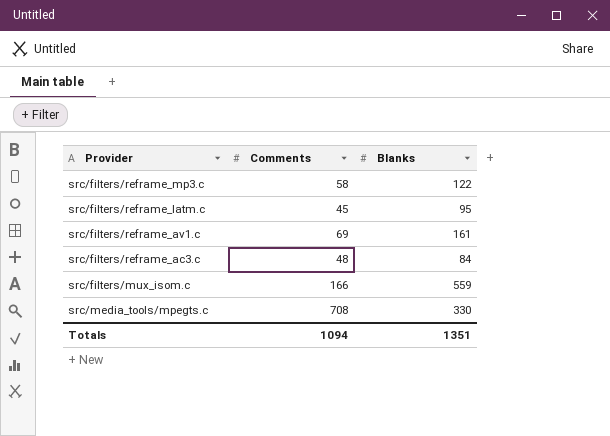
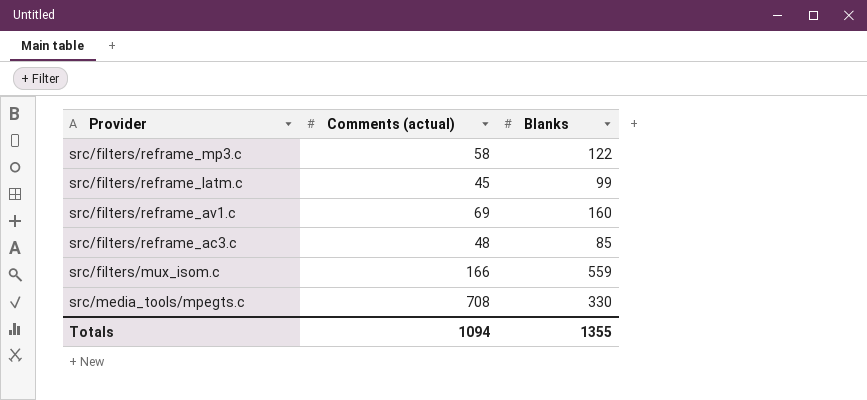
column name: Comments -> Comments (actual)
src/filters/reframe_latm.c | Blanks: 95 -> 99
src/filters/reframe_av1.c | Blanks: 161 -> 160
src/filters/reframe_ac3.c | Blanks: 84 -> 85
Totals | Blanks: 1351 -> 1355

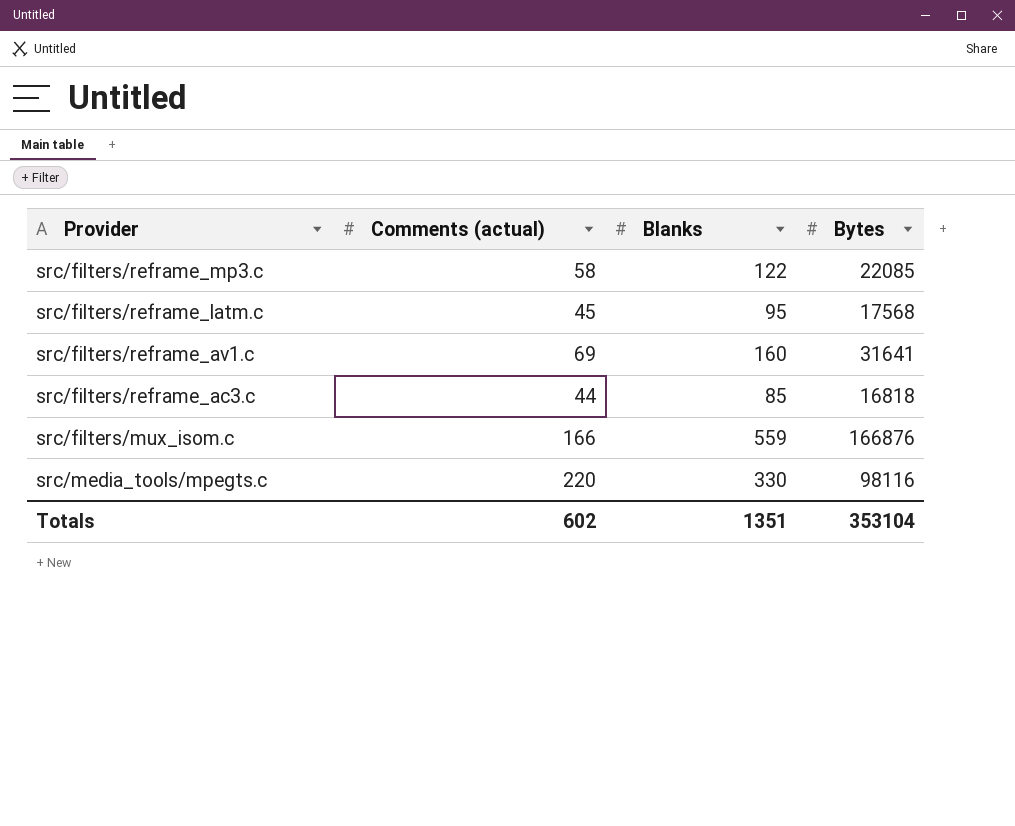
column Bytes | position: none -> 4
src/filters/reframe_latm.c | Blanks: 99 -> 95
src/filters/reframe_ac3.c | Comments (actual): 48 -> 44
src/media_tools/mpegts.c | Comments (actual): 708 -> 220
Totals | Comments (actual): 1094 -> 602
Totals | Blanks: 1355 -> 1351

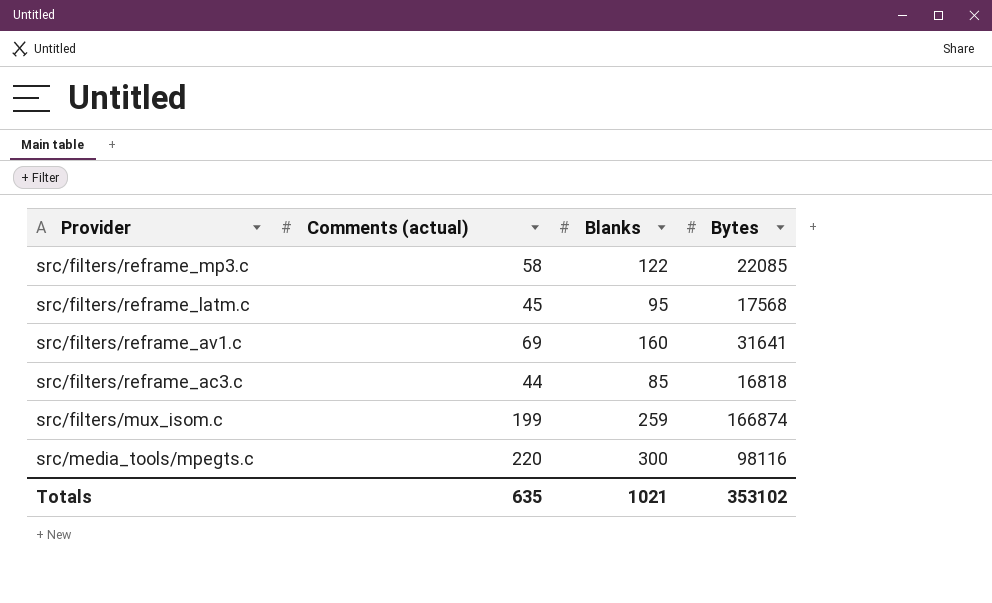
src/filters/mux_isom.c | Comments (actual): 166 -> 199
src/filters/mux_isom.c | Blanks: 559 -> 259
src/filters/mux_isom.c | Bytes: 166876 -> 166874
src/media_tools/mpegts.c | Blanks: 330 -> 300
Totals | Comments (actual): 602 -> 635
Totals | Blanks: 1351 -> 1021
Totals | Bytes: 353104 -> 353102

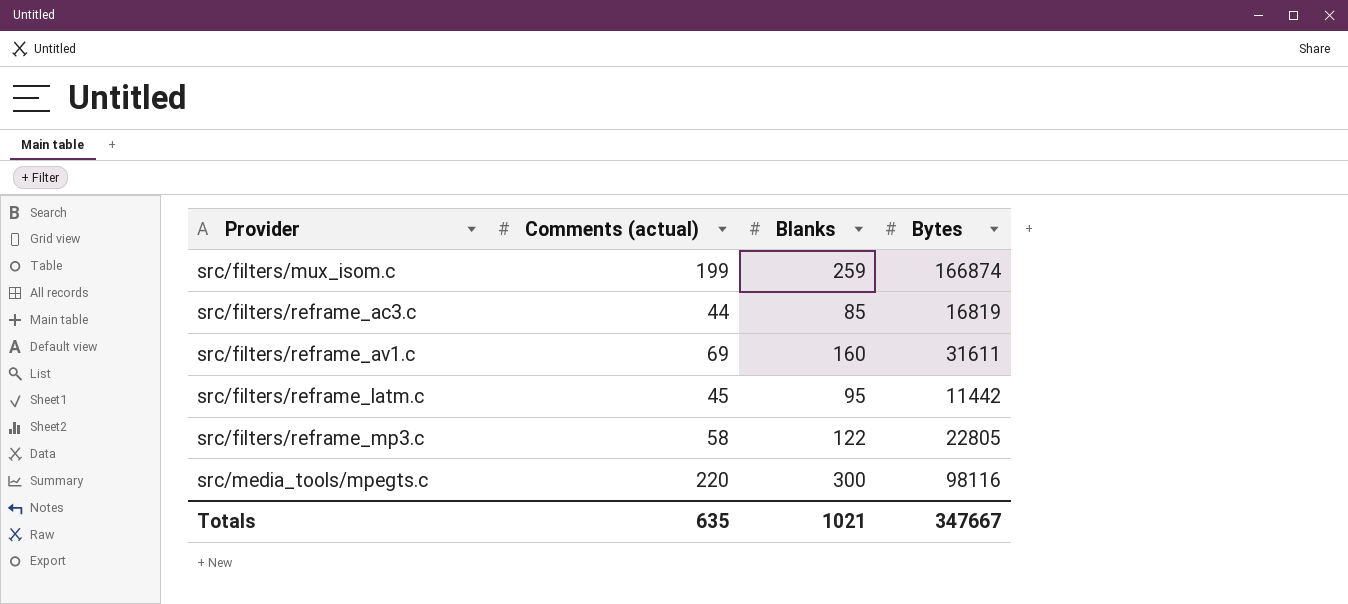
row order: none -> Provider ascending
src/filters/reframe_ac3.c | Bytes: 16818 -> 16819
src/filters/reframe_av1.c | Bytes: 31641 -> 31611
src/filters/reframe_latm.c | Bytes: 17568 -> 11442
src/filters/reframe_mp3.c | Bytes: 22085 -> 22805
Totals | Bytes: 353102 -> 347667

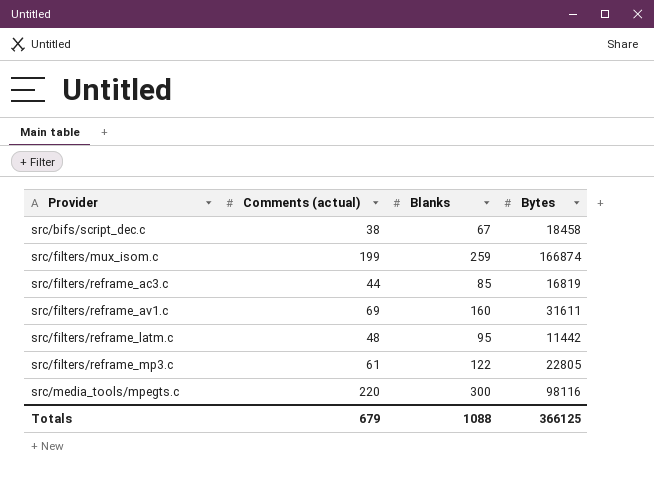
row src/bifs/script_dec.c: none -> 38 | 67 | 18458
src/filters/reframe_latm.c | Comments (actual): 45 -> 48
src/filters/reframe_mp3.c | Comments (actual): 58 -> 61
Totals | Comments (actual): 635 -> 679
Totals | Blanks: 1021 -> 1088
Totals | Bytes: 347667 -> 366125

